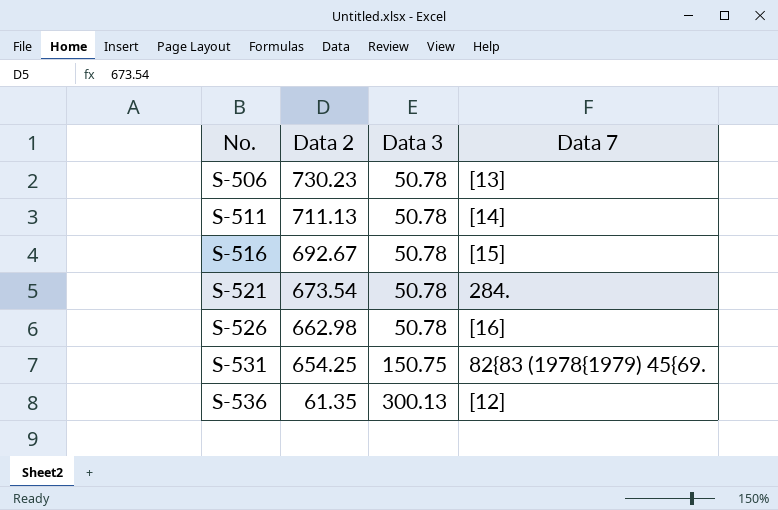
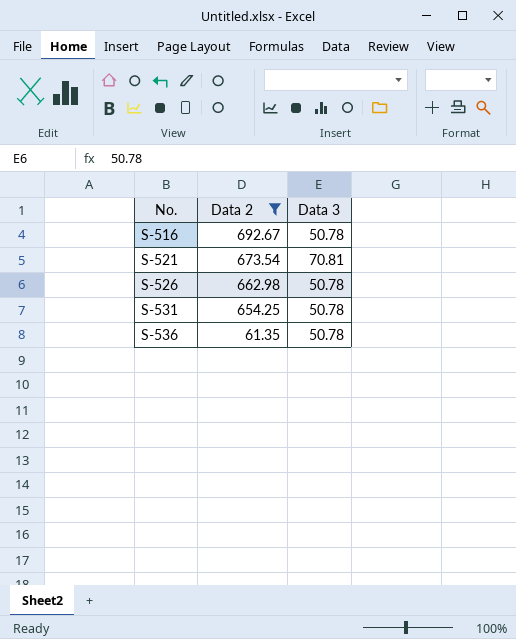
filter: none -> Data 2 <= 692.67
column Data 7 | position: 4 -> none
S-521 | Data 3: 50.78 -> 70.81
S-531 | Data 3: 150.75 -> 50.78
S-536 | Data 3: 300.13 -> 50.78

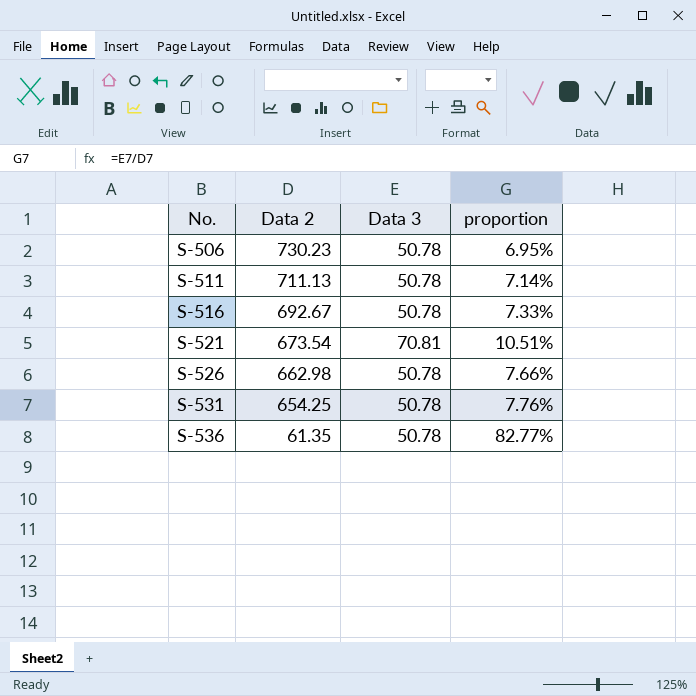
filter: Data 2 <= 692.67 -> none
column proportion | formula: none -> [Data 3] / [Data 2]

